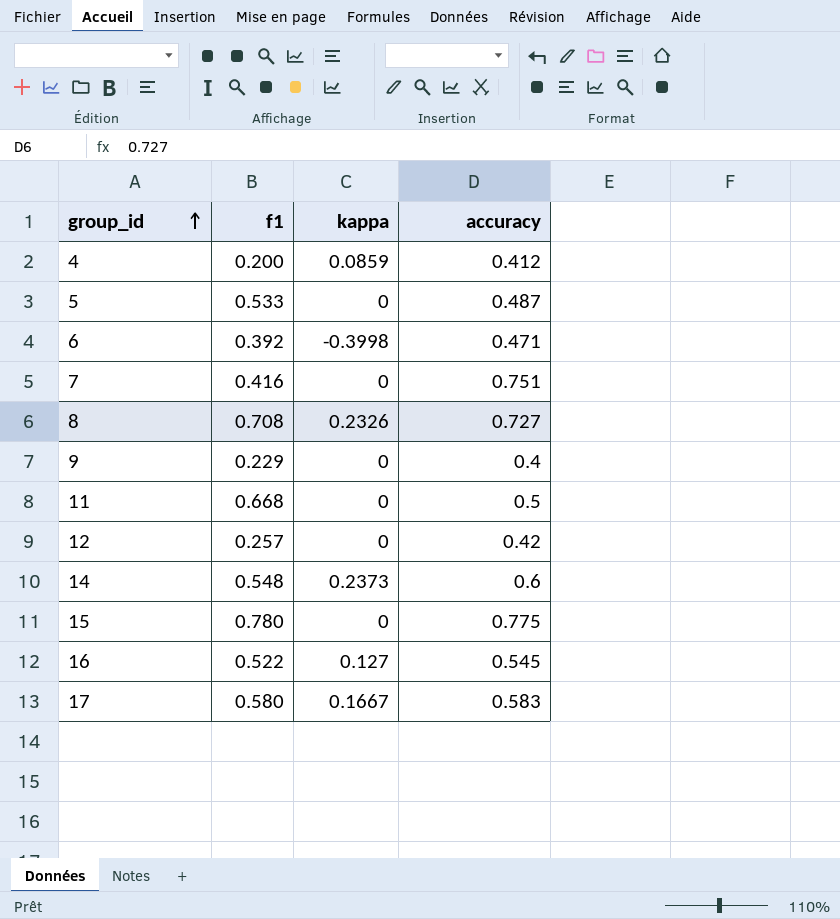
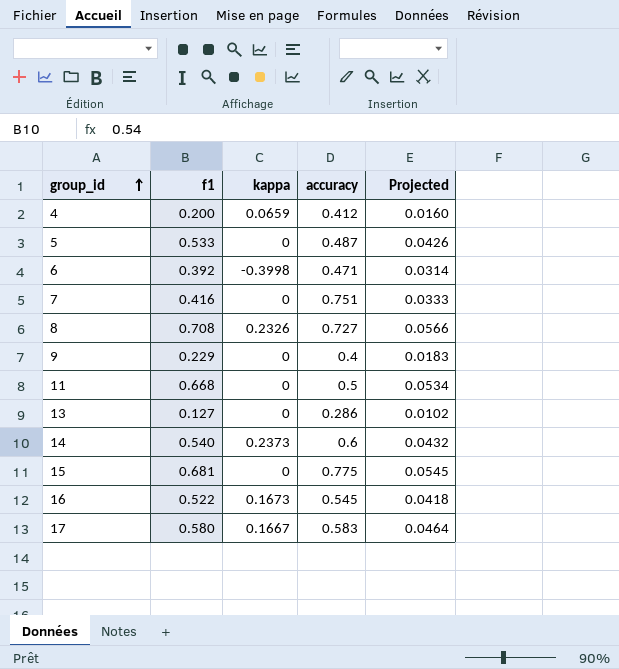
column Projected | formula: none -> [f1] * 0.08
row 12: 0.257 | 0 | 0.42 -> none
4 | kappa: 0.0859 -> 0.0659
row 13: none -> 0.127 | 0 | 0.286 | 0.0102
14 | f1: 0.548 -> 0.540
15 | f1: 0.780 -> 0.681
16 | kappa: 0.127 -> 0.1673

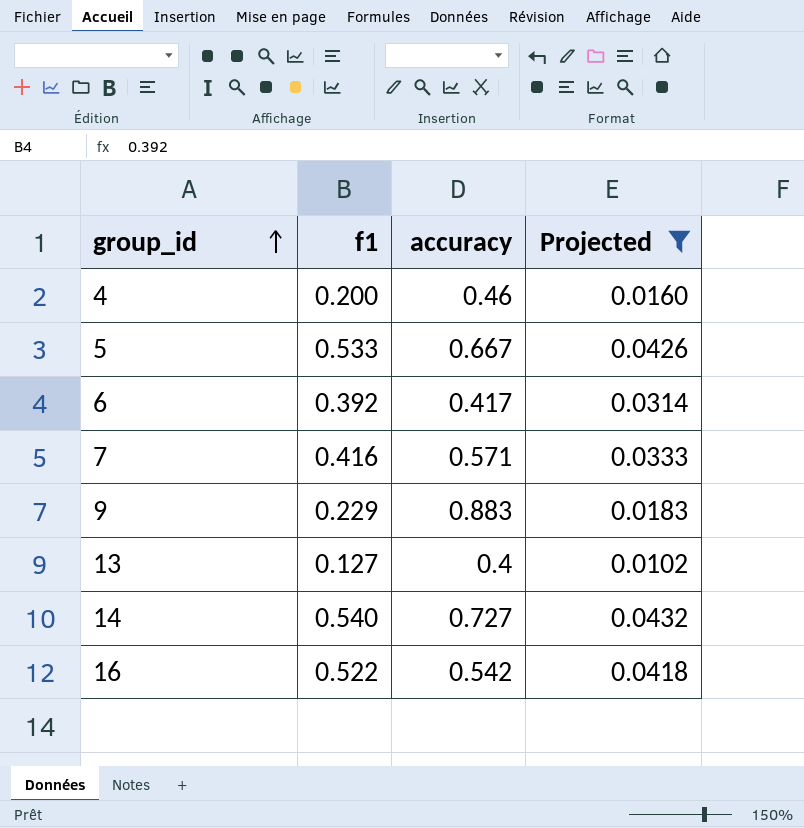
filter: none -> Projected <= 0.0432
column kappa | position: 3 -> none
4 | accuracy: 0.412 -> 0.46
5 | accuracy: 0.487 -> 0.667
6 | accuracy: 0.471 -> 0.417
7 | accuracy: 0.751 -> 0.571
9 | accuracy: 0.4 -> 0.883
13 | accuracy: 0.286 -> 0.4
14 | accuracy: 0.6 -> 0.727
16 | accuracy: 0.545 -> 0.542

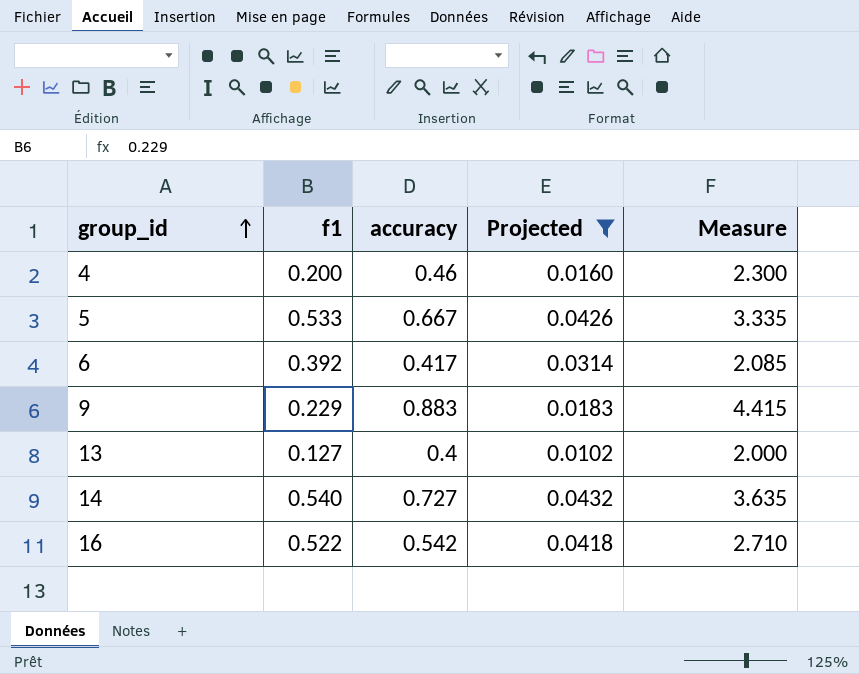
column Measure | formula: none -> [accuracy] * 5
row 7: 0.416 | 0.571 | 0.0333 -> none

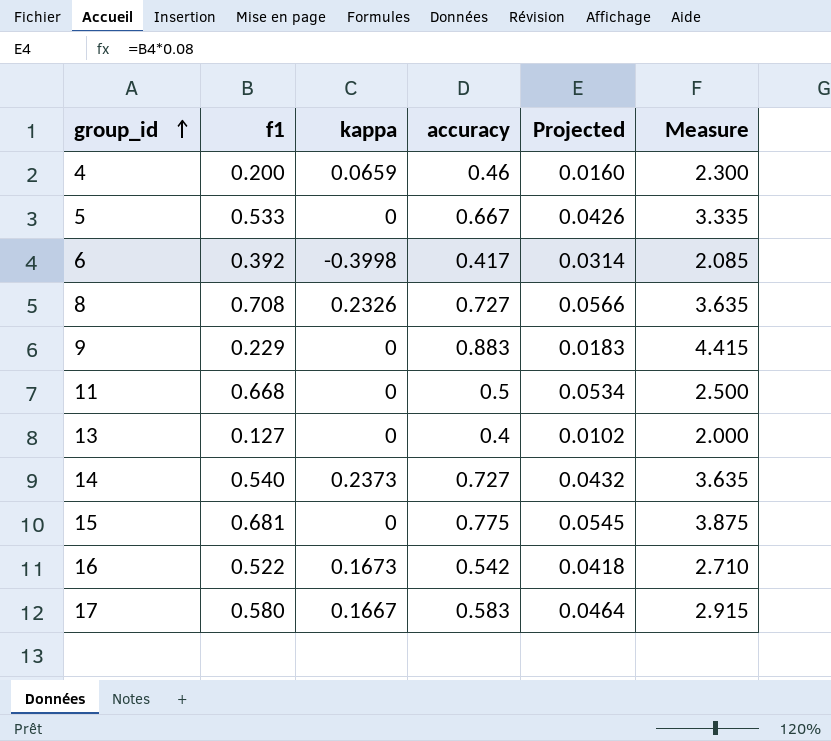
filter: Projected <= 0.0432 -> none
column kappa | position: none -> 3

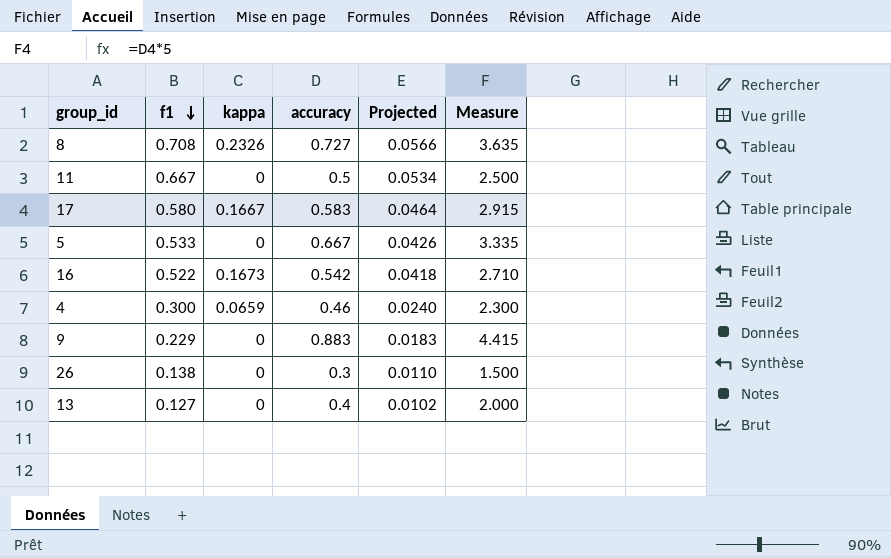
row order: group_id ascending -> f1 descending
row 6: 0.392 | -0.3998 | 0.417 | 0.0314 | 2.085 -> none
row 14: 0.540 | 0.2373 | 0.727 | 0.0432 | 3.635 -> none
row 15: 0.681 | 0 | 0.775 | 0.0545 | 3.875 -> none
11 | f1: 0.668 -> 0.667
4 | f1: 0.200 -> 0.300
4 | Projected: 0.0160 -> 0.0240
row 26: none -> 0.138 | 0 | 0.3 | 0.0110 | 1.500

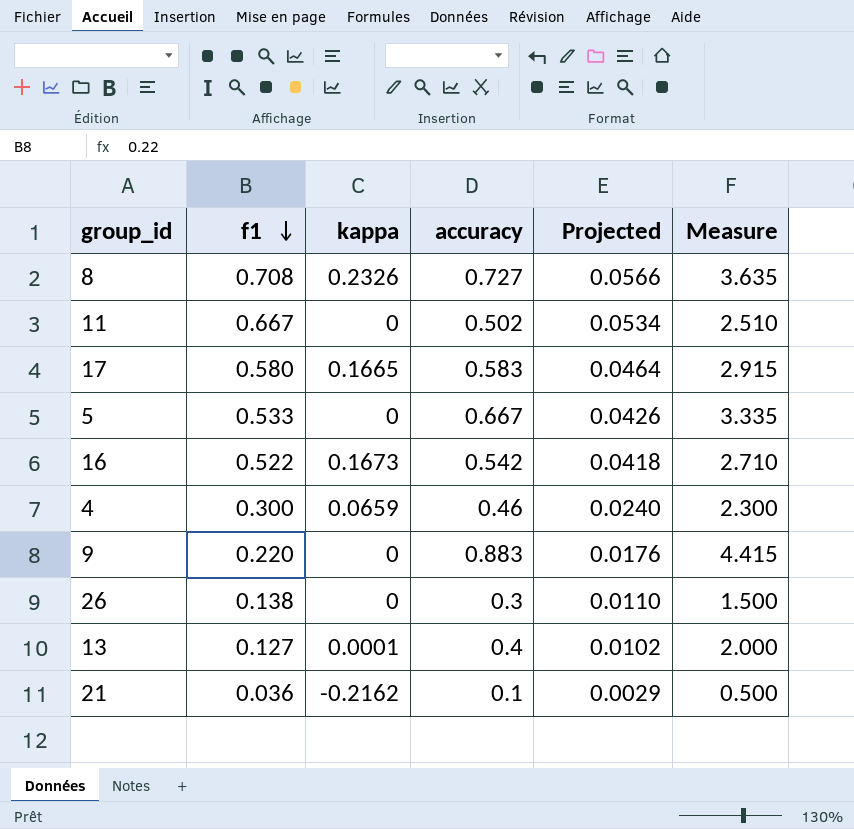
11 | accuracy: 0.5 -> 0.502
11 | Measure: 2.500 -> 2.510
17 | kappa: 0.1667 -> 0.1665
9 | f1: 0.229 -> 0.220
9 | Projected: 0.0183 -> 0.0176
13 | kappa: 0 -> 0.0001
row 21: none -> 0.036 | -0.2162 | 0.1 | 0.0029 | 0.500

